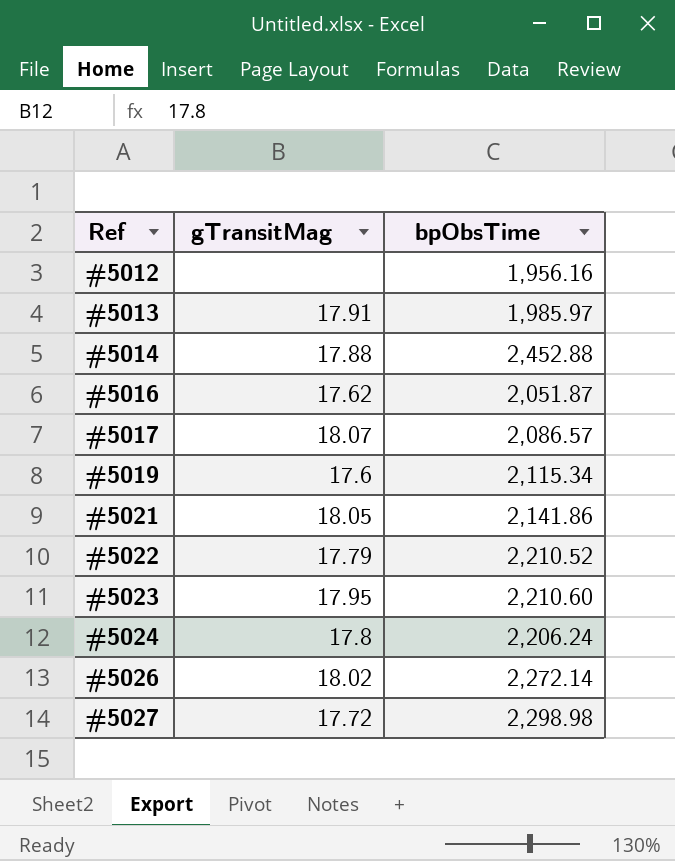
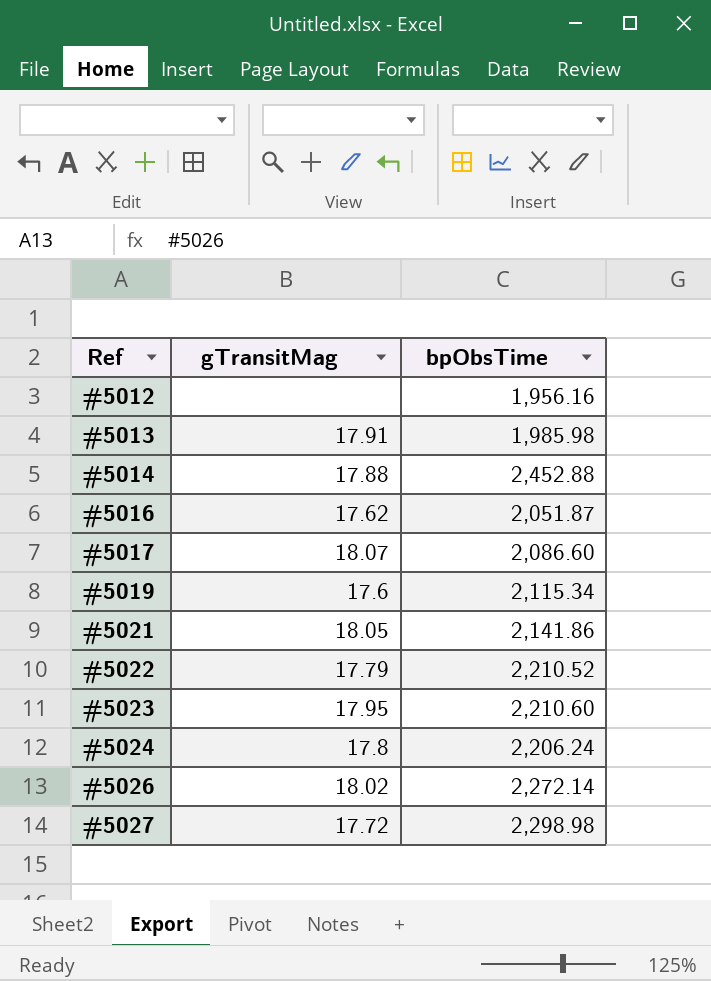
#5013 | bpObsTime: 1,985.97 -> 1,985.98
#5017 | bpObsTime: 2,086.57 -> 2,086.60

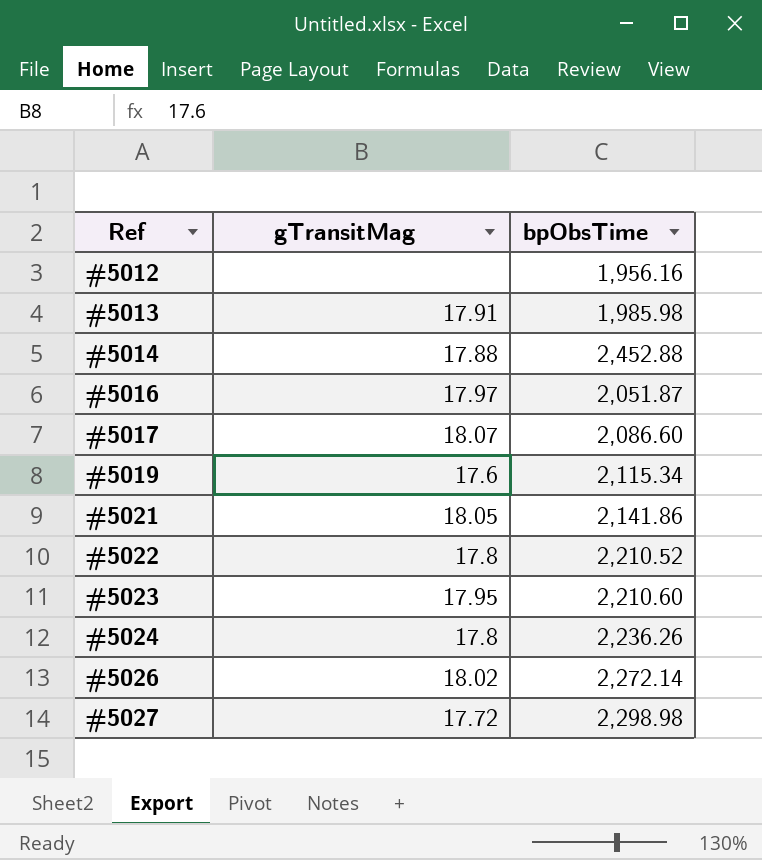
#5016 | gTransitMag: 17.62 -> 17.97
#5022 | gTransitMag: 17.79 -> 17.8
#5024 | bpObsTime: 2,206.24 -> 2,236.26

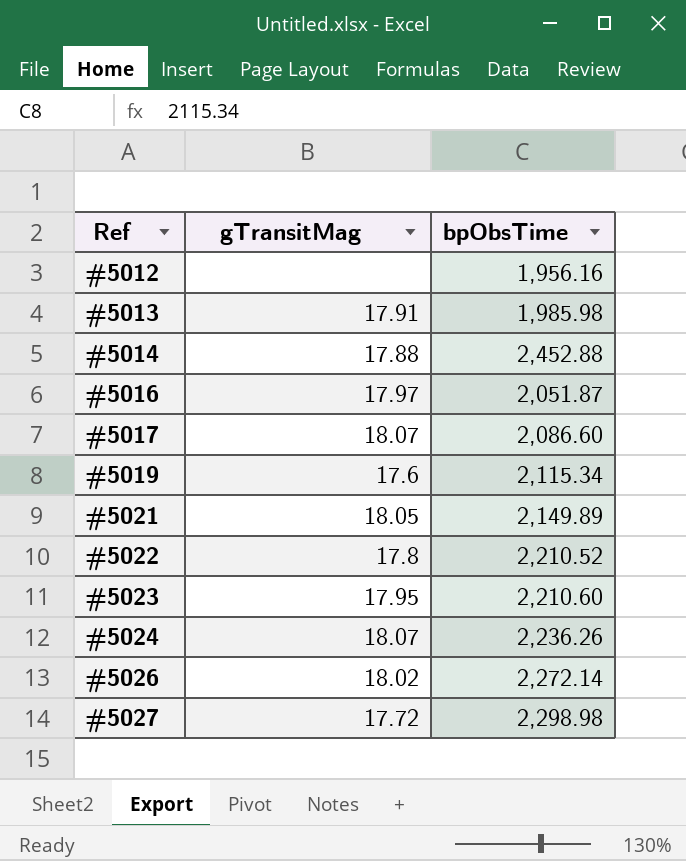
#5021 | bpObsTime: 2,141.86 -> 2,149.89
#5024 | gTransitMag: 17.8 -> 18.07

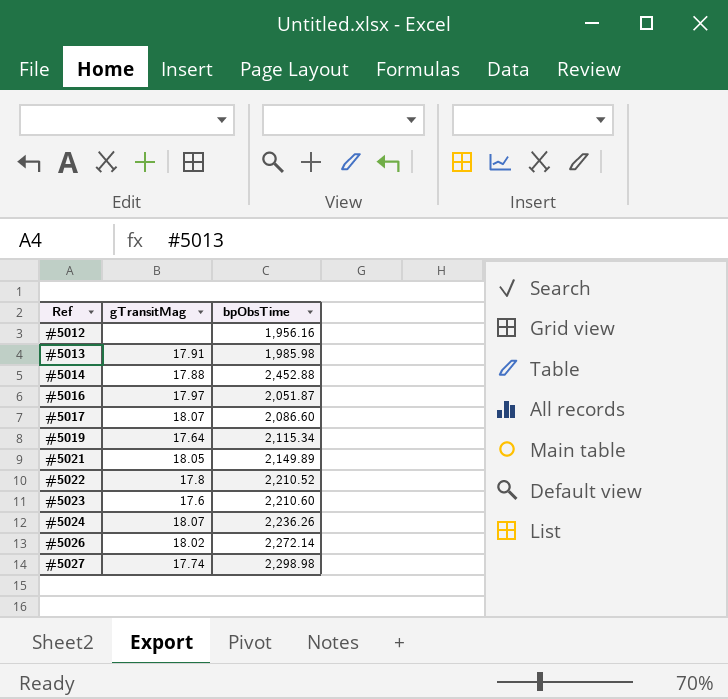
#5019 | gTransitMag: 17.6 -> 17.64
#5023 | gTransitMag: 17.95 -> 17.6
#5027 | gTransitMag: 17.72 -> 17.74

